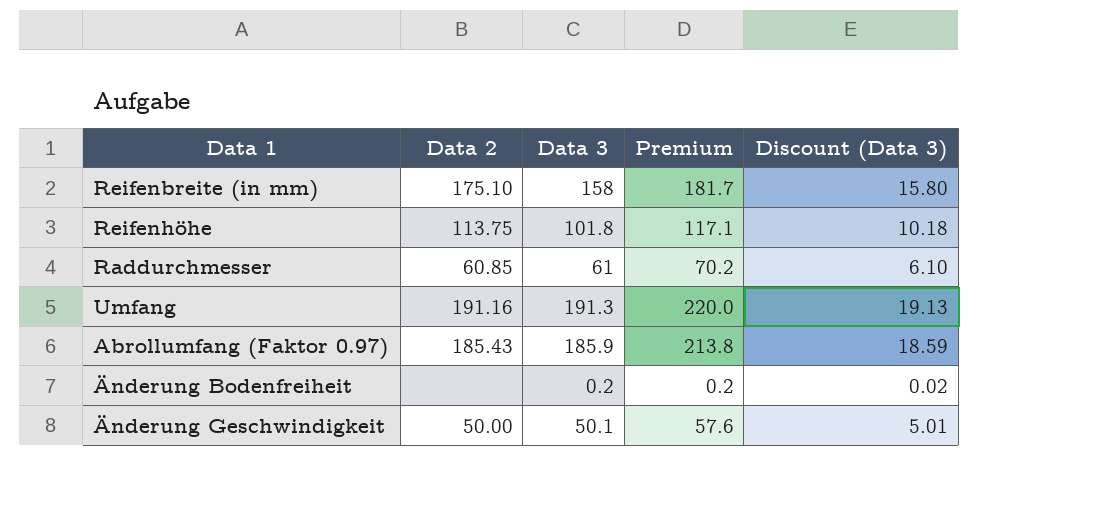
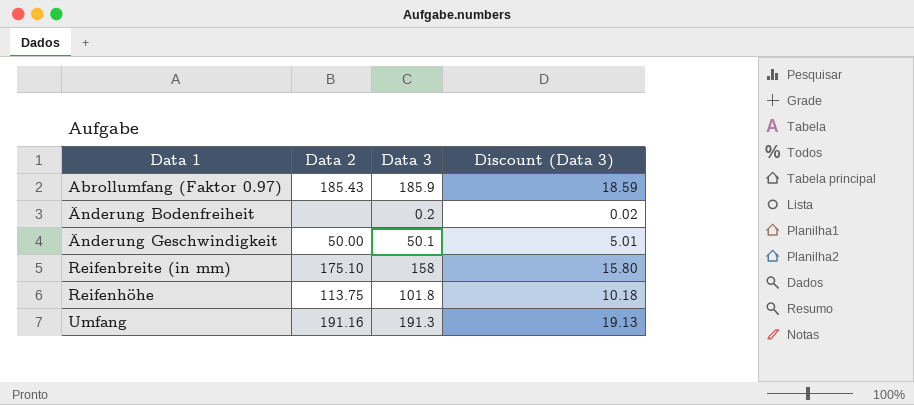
row order: none -> Data 1 ascending
column Premium | formula: [Data 3] * 1.15 -> none
row Raddurchmesser: 60.85 | 61 | 70.2 | 6.10 -> none

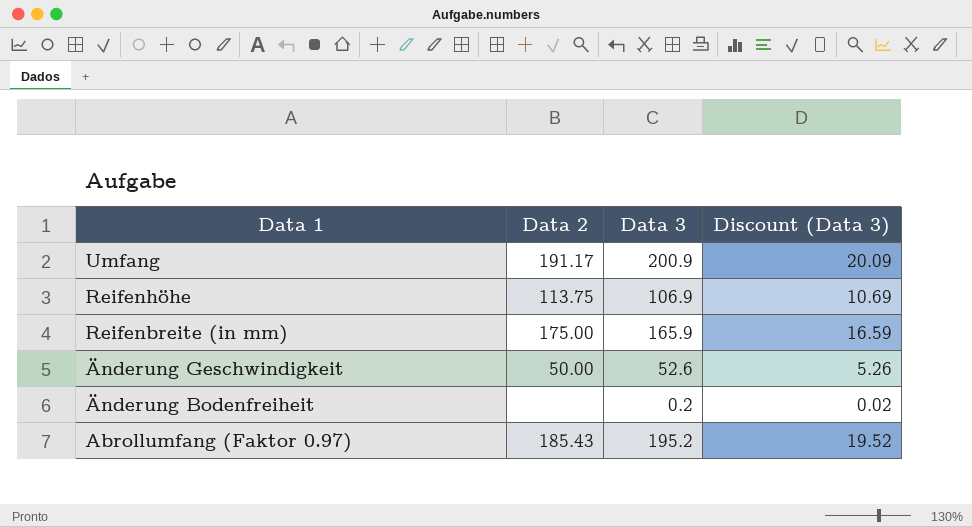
row order: Data 1 ascending -> Data 1 descending
Umfang | Data 2: 191.16 -> 191.17
Umfang | Data 3: 191.3 -> 200.9
Umfang | Discount (Data 3): 19.13 -> 20.09
Reifenhöhe | Data 3: 101.8 -> 106.9
Reifenhöhe | Discount (Data 3): 10.18 -> 10.69
Reifenbreite (in mm) | Data 2: 175.10 -> 175.00
Reifenbreite (in mm) | Data 3: 158 -> 165.9
Reifenbreite (in mm) | Discount (Data 3): 15.80 -> 16.59
Änderung Geschwindigkeit | Data 3: 50.1 -> 52.6
Änderung Geschwindigkeit | Discount (Data 3): 5.01 -> 5.26
Abrollumfang (Faktor 0.97) | Data 3: 185.9 -> 195.2
Abrollumfang (Faktor 0.97) | Discount (Data 3): 18.59 -> 19.52

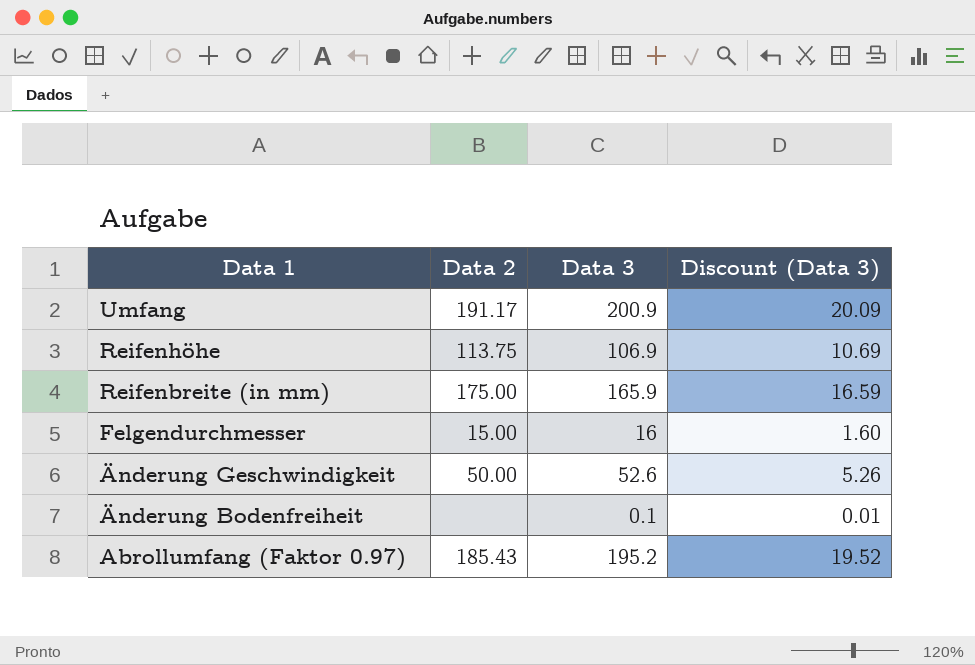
row Felgendurchmesser: none -> 15.00 | 16 | 1.60
Änderung Bodenfreiheit | Data 3: 0.2 -> 0.1
Änderung Bodenfreiheit | Discount (Data 3): 0.02 -> 0.01

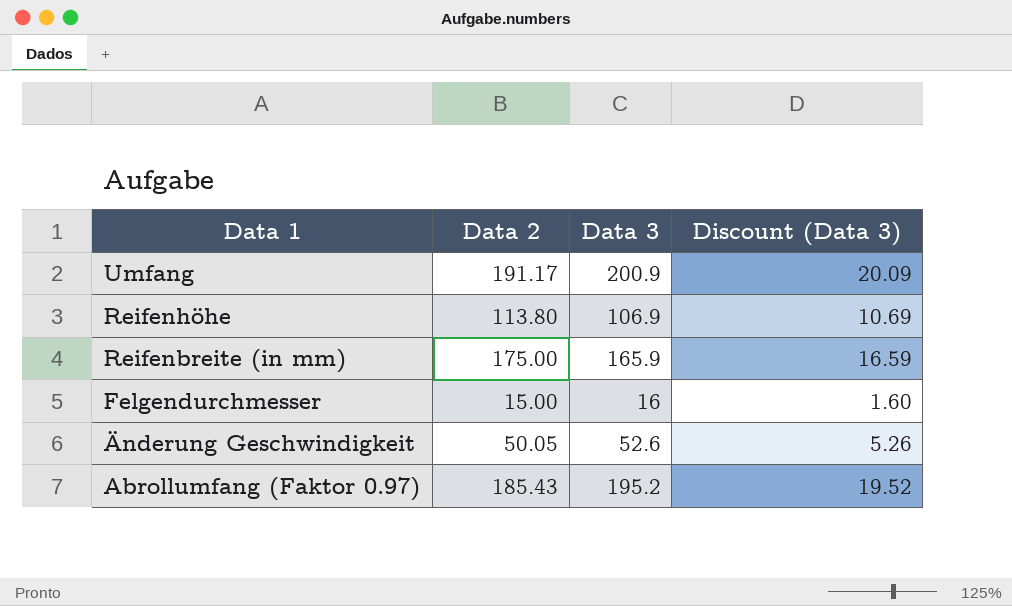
row Änderung Bodenfreiheit: none | 0.1 | 0.01 -> none
Reifenhöhe | Data 2: 113.75 -> 113.80
Änderung Geschwindigkeit | Data 2: 50.00 -> 50.05

